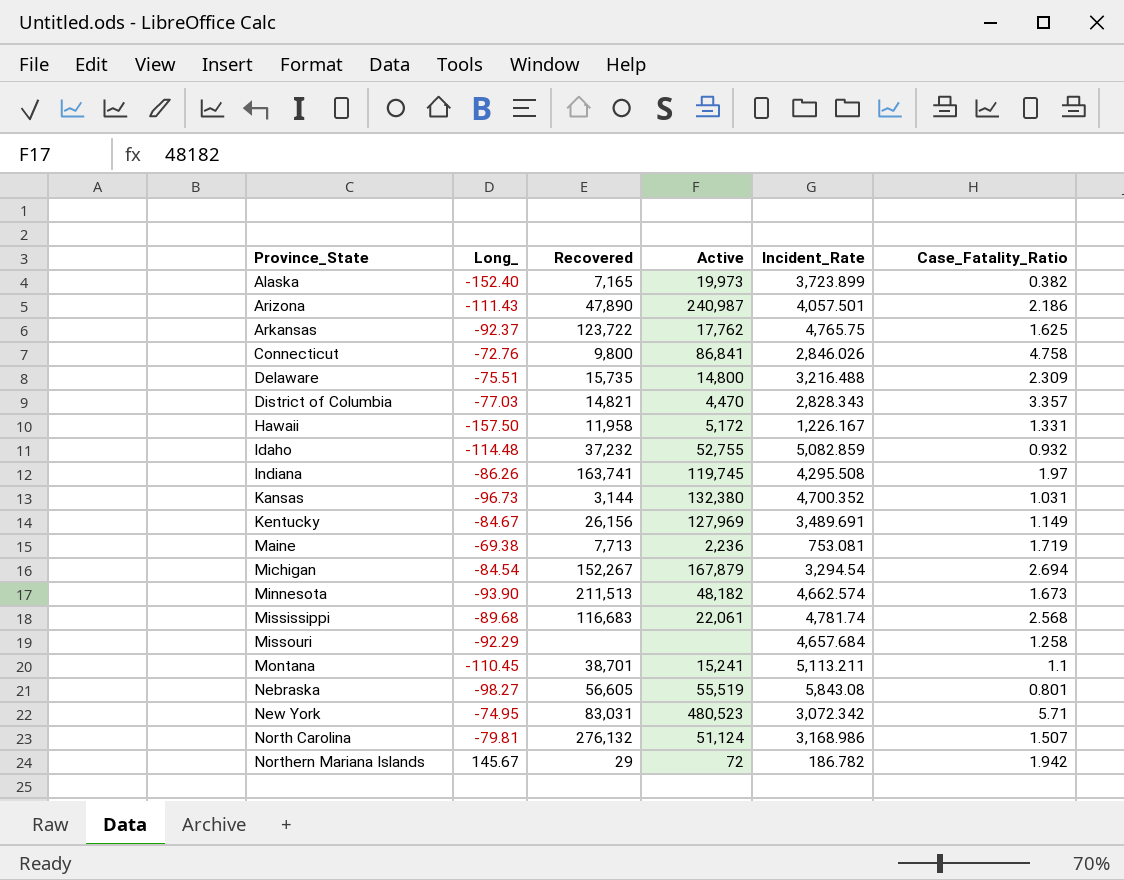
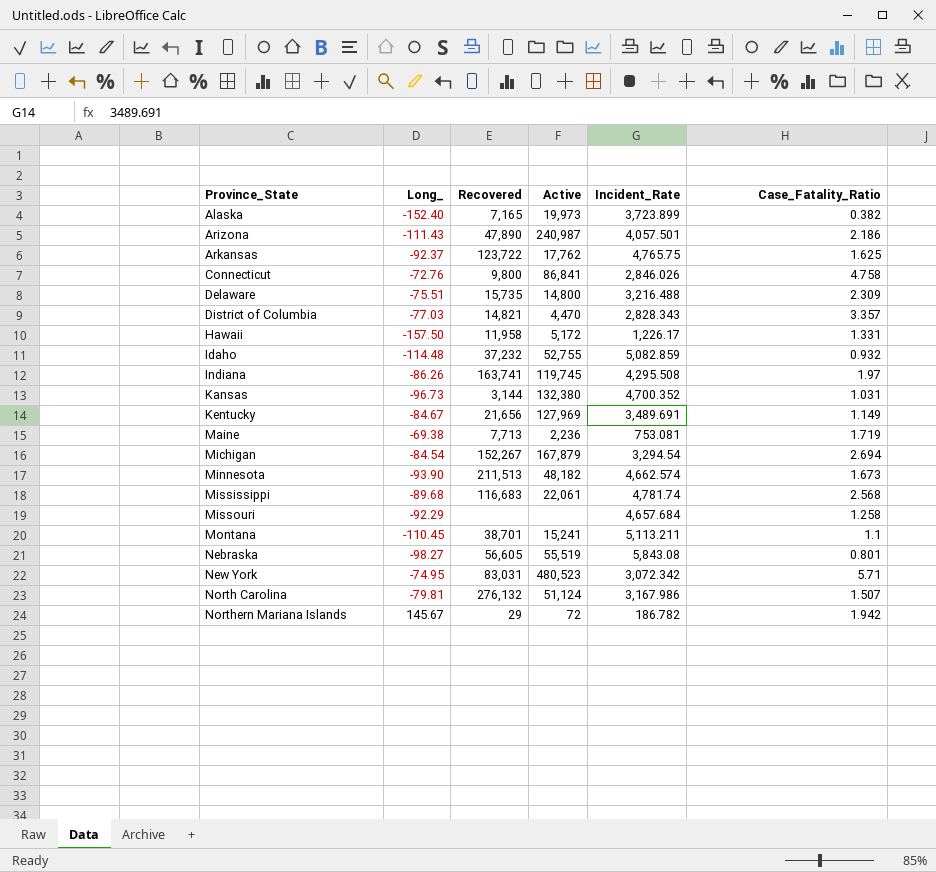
Hawaii | Incident_Rate: 1,226.167 -> 1,226.17
Kentucky | Recovered: 26,156 -> 21,656
North Carolina | Incident_Rate: 3,168.986 -> 3,167.986

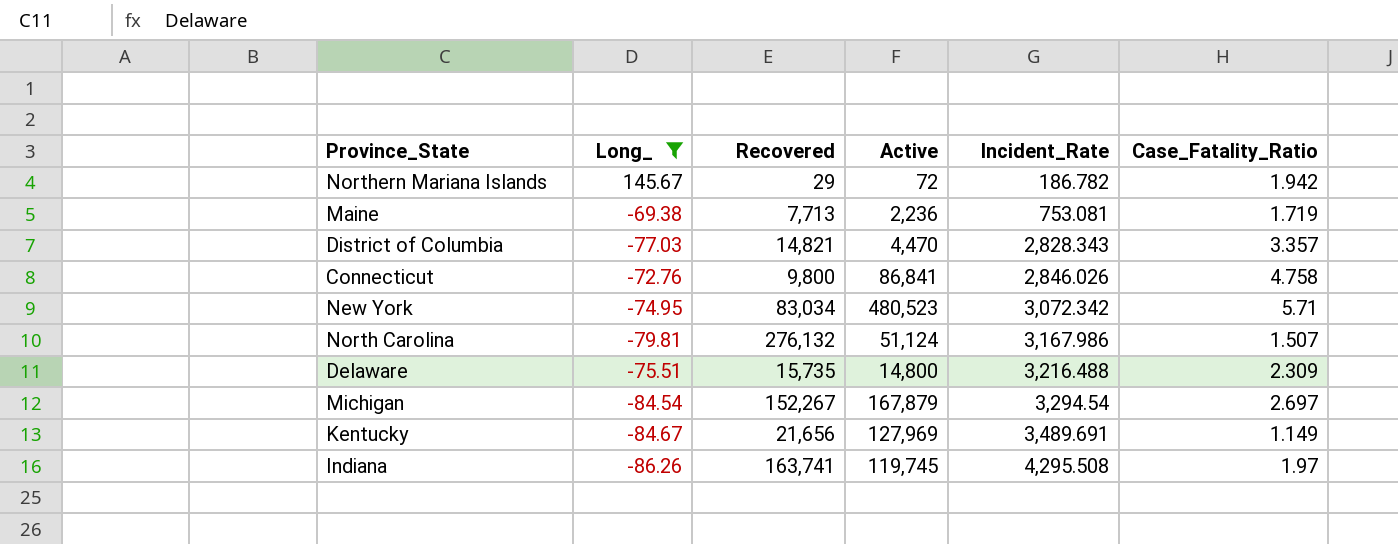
filter: none -> Long_ >= -86.26
row order: Province_State ascending -> Incident_Rate ascending
New York | Recovered: 83,031 -> 83,034
Michigan | Case_Fatality_Ratio: 2.694 -> 2.697

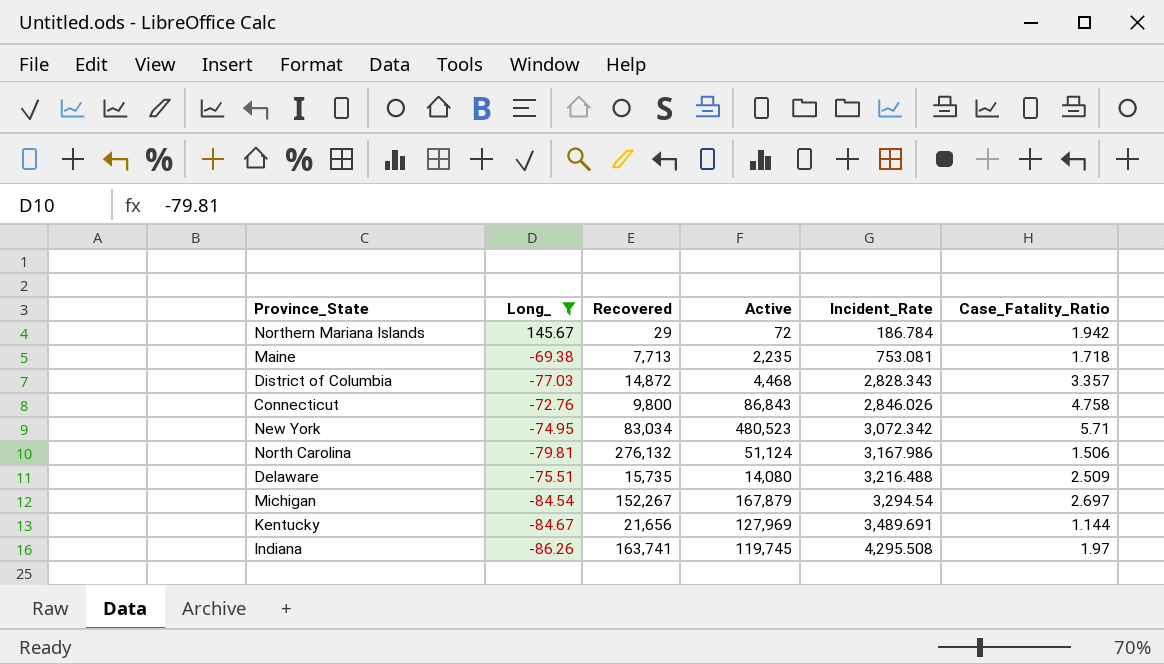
Northern Mariana Islands | Incident_Rate: 186.782 -> 186.784
Maine | Active: 2,236 -> 2,235
Maine | Case_Fatality_Ratio: 1.719 -> 1.718
District of Columbia | Recovered: 14,821 -> 14,872
District of Columbia | Active: 4,470 -> 4,468
Connecticut | Active: 86,841 -> 86,843
North Carolina | Case_Fatality_Ratio: 1.507 -> 1.506
Delaware | Active: 14,800 -> 14,080
Delaware | Case_Fatality_Ratio: 2.309 -> 2.509
Kentucky | Case_Fatality_Ratio: 1.149 -> 1.144

